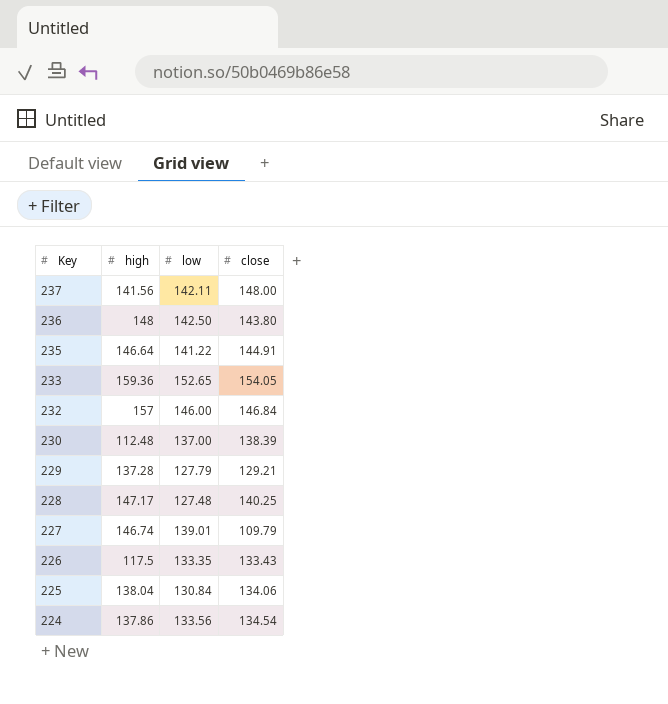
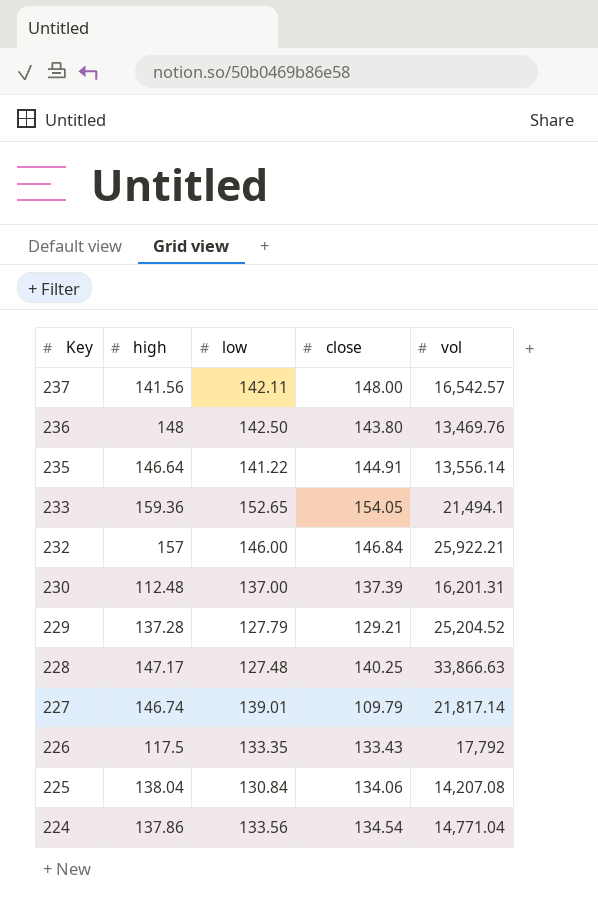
column vol | position: none -> 5
230 | close: 138.39 -> 137.39

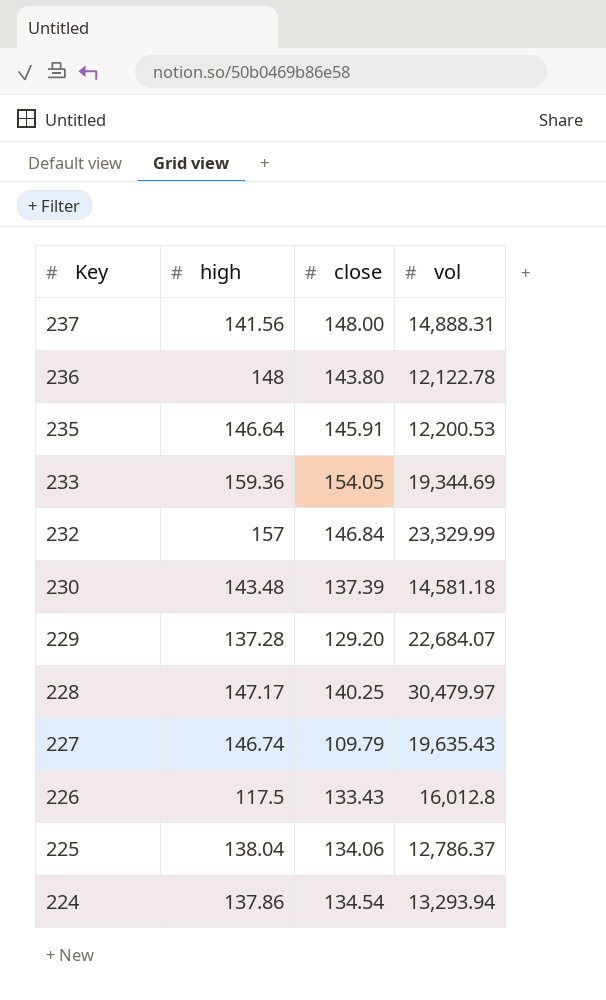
column low | position: 3 -> none
237 | vol: 16,542.57 -> 14,888.31
236 | vol: 13,469.76 -> 12,122.78
235 | close: 144.91 -> 145.91
235 | vol: 13,556.14 -> 12,200.53
233 | vol: 21,494.1 -> 19,344.69
232 | vol: 25,922.21 -> 23,329.99
230 | high: 112.48 -> 143.48
230 | vol: 16,201.31 -> 14,581.18
229 | close: 129.21 -> 129.20
229 | vol: 25,204.52 -> 22,684.07
228 | vol: 33,866.63 -> 30,479.97
227 | vol: 21,817.14 -> 19,635.43
226 | vol: 17,792 -> 16,012.8
225 | vol: 14,207.08 -> 12,786.37
224 | vol: 14,771.04 -> 13,293.94

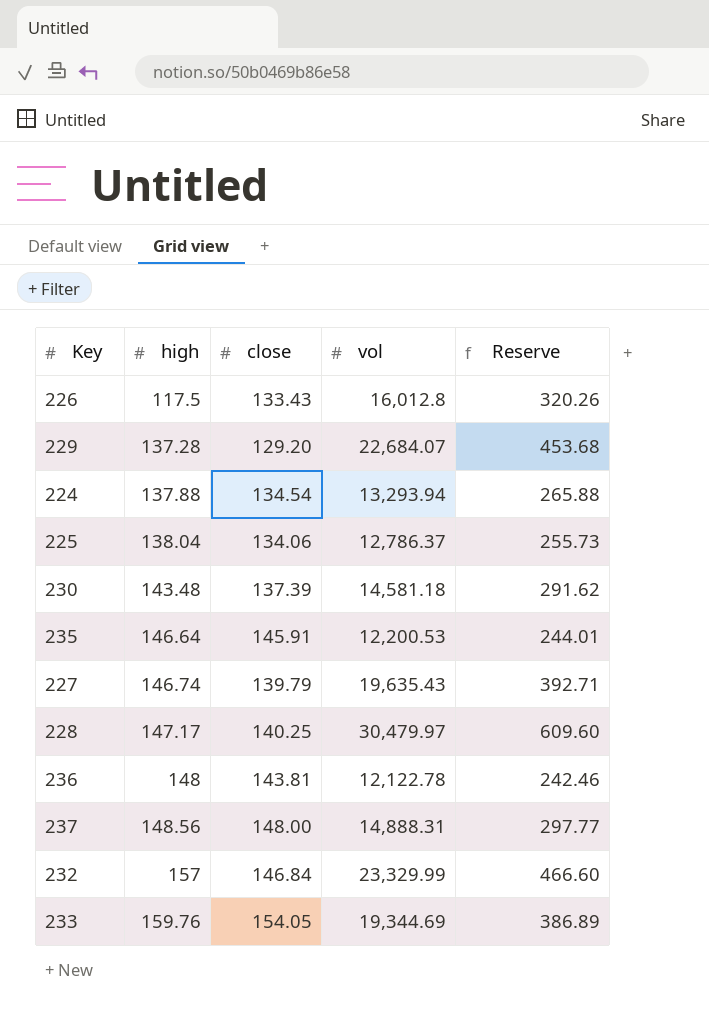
row order: Key descending -> high ascending
column Reserve | formula: none -> [vol] * 0.02
224 | high: 137.86 -> 137.88
227 | close: 109.79 -> 139.79
236 | close: 143.80 -> 143.81
237 | high: 141.56 -> 148.56
233 | high: 159.36 -> 159.76

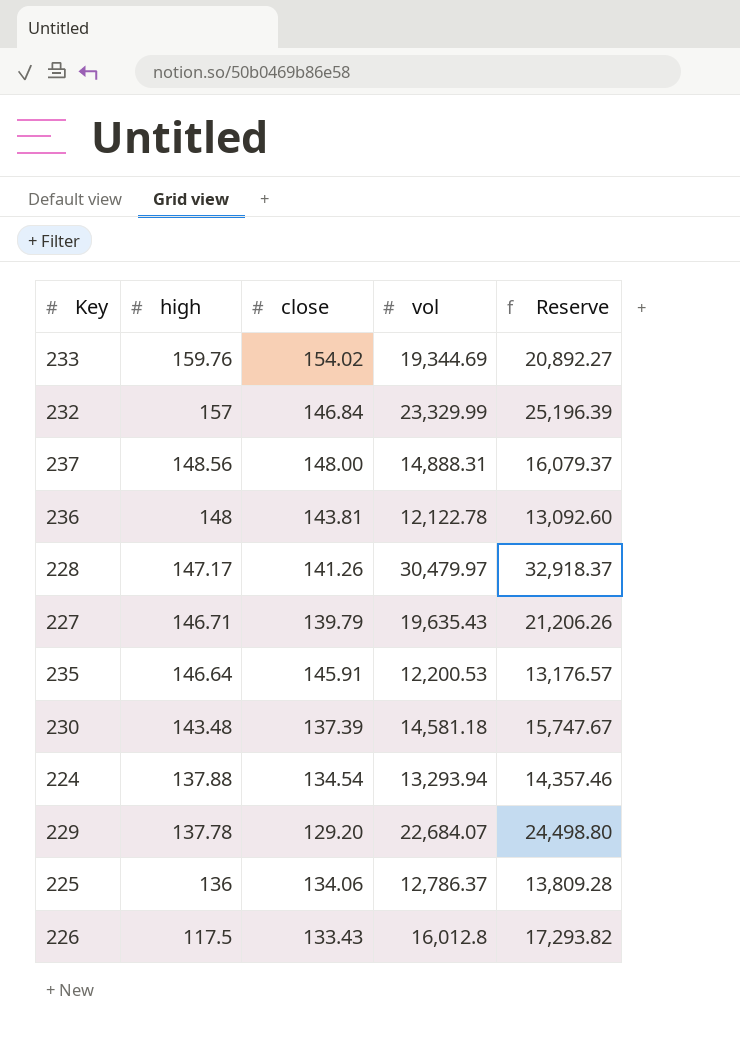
row order: high ascending -> high descending
column Reserve | formula: [vol] * 0.02 -> [vol] * 1.08
233 | close: 154.05 -> 154.02
228 | close: 140.25 -> 141.26
227 | high: 146.74 -> 146.71
229 | high: 137.28 -> 137.78
225 | high: 138.04 -> 136

